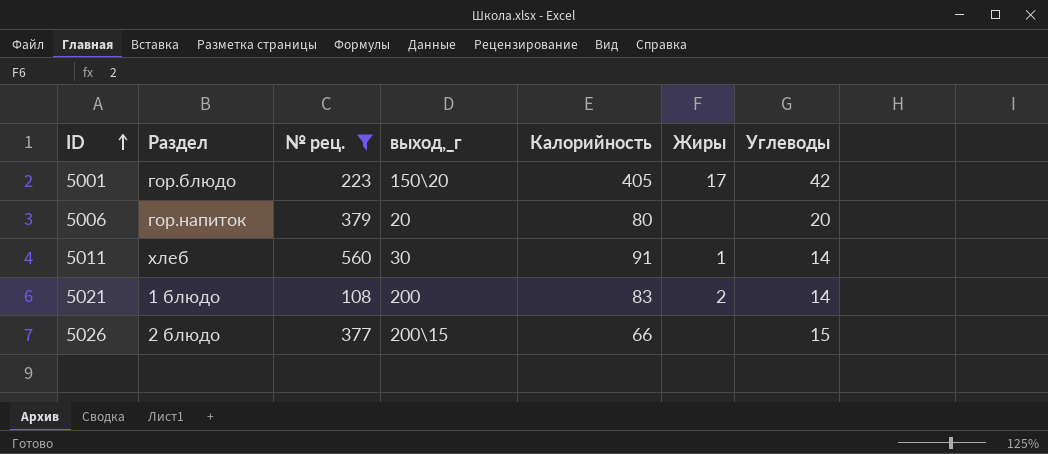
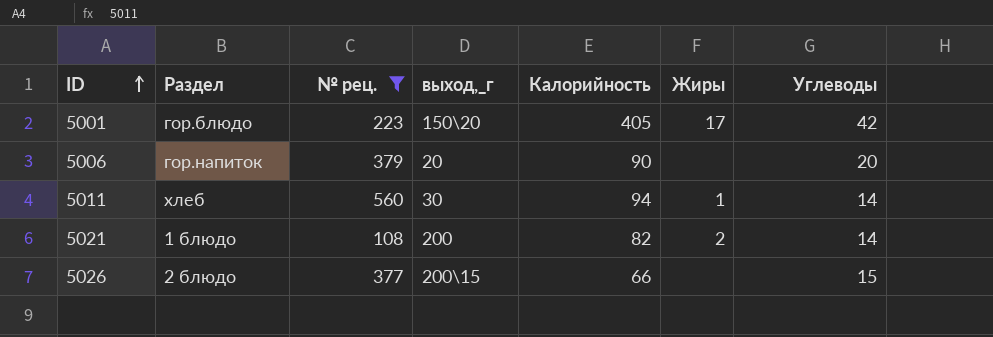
5006 | Калорийность: 80 -> 90
5011 | Калорийность: 91 -> 94
5021 | Калорийность: 83 -> 82

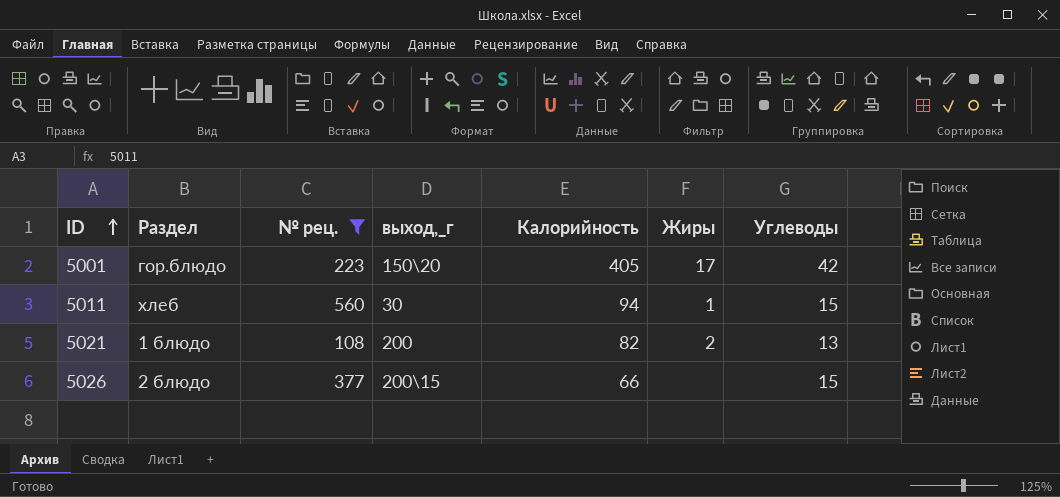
row 5006: гор.напиток | 379 | 20 | 90 | none | 20 -> none
5011 | Углеводы: 14 -> 15
5021 | Углеводы: 14 -> 13

